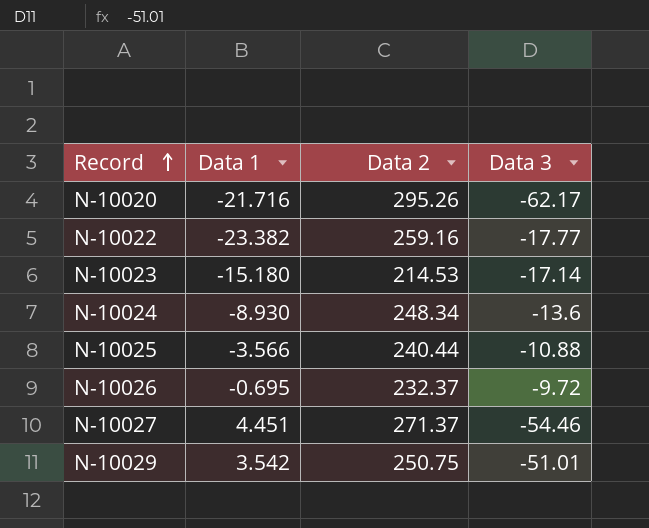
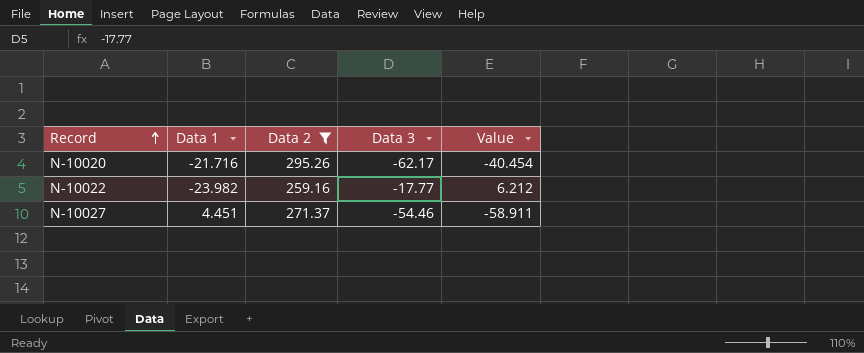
filter: none -> Data 2 >= 259.16
column Value | formula: none -> [Data 3] - [Data 1]
N-10022 | Data 1: -23.382 -> -23.982

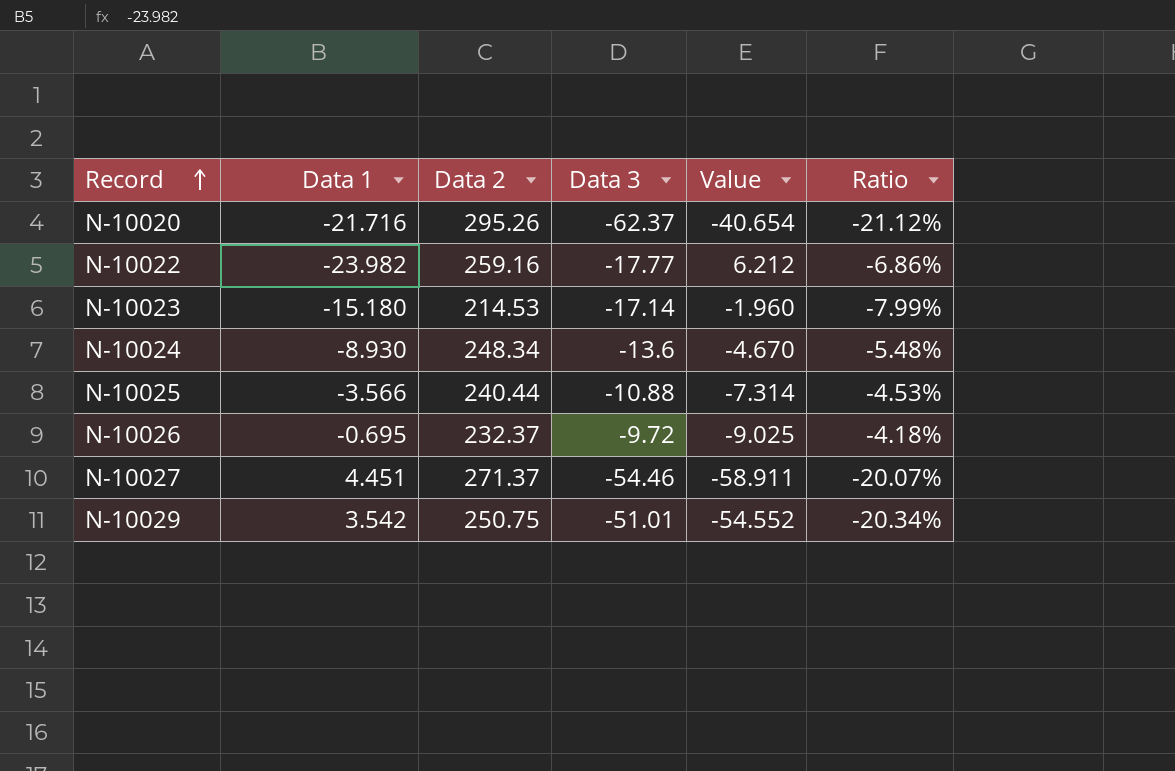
filter: Data 2 >= 259.16 -> none
column Ratio | formula: none -> [Data 3] / [Data 2]
N-10020 | Data 3: -62.17 -> -62.37
N-10020 | Value: -40.454 -> -40.654

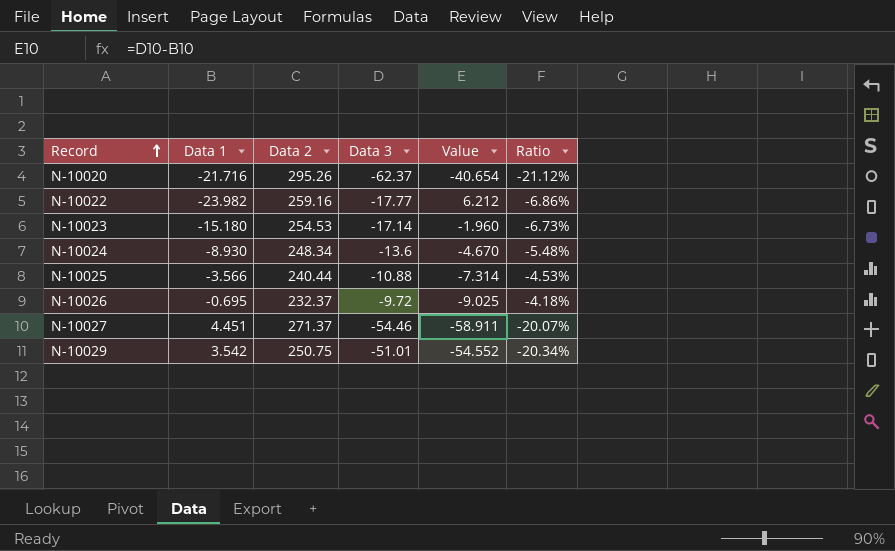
N-10023 | Data 2: 214.53 -> 254.53
N-10023 | Ratio: -7.99% -> -6.73%

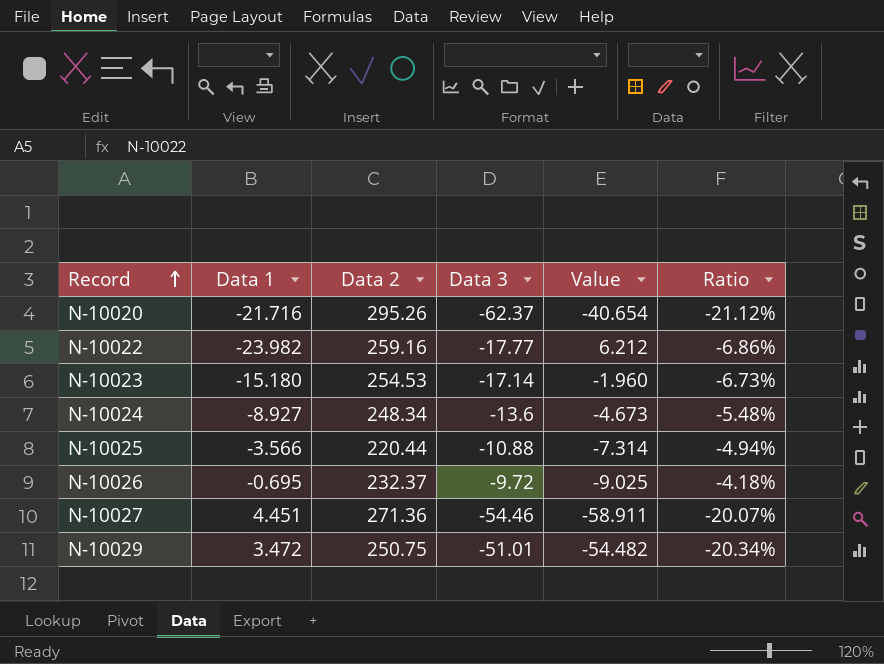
N-10024 | Data 1: -8.930 -> -8.927
N-10024 | Value: -4.670 -> -4.673
N-10025 | Data 2: 240.44 -> 220.44
N-10025 | Ratio: -4.53% -> -4.94%
N-10027 | Data 2: 271.37 -> 271.36
N-10029 | Data 1: 3.542 -> 3.472
N-10029 | Value: -54.552 -> -54.482

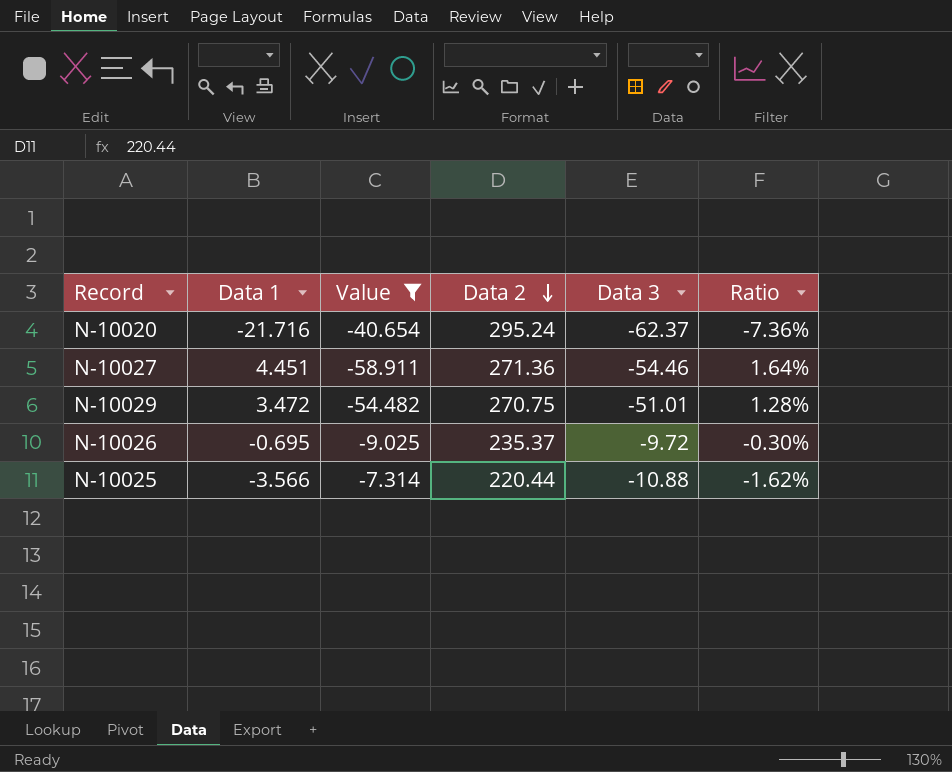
filter: none -> Value <= -7.314
row order: Record ascending -> Data 2 descending
column Value | position: 5 -> 3
column Ratio | formula: [Data 3] / [Data 2] -> [Data 1] / [Data 2]
N-10020 | Data 2: 295.26 -> 295.24
N-10029 | Data 2: 250.75 -> 270.75
N-10026 | Data 2: 232.37 -> 235.37

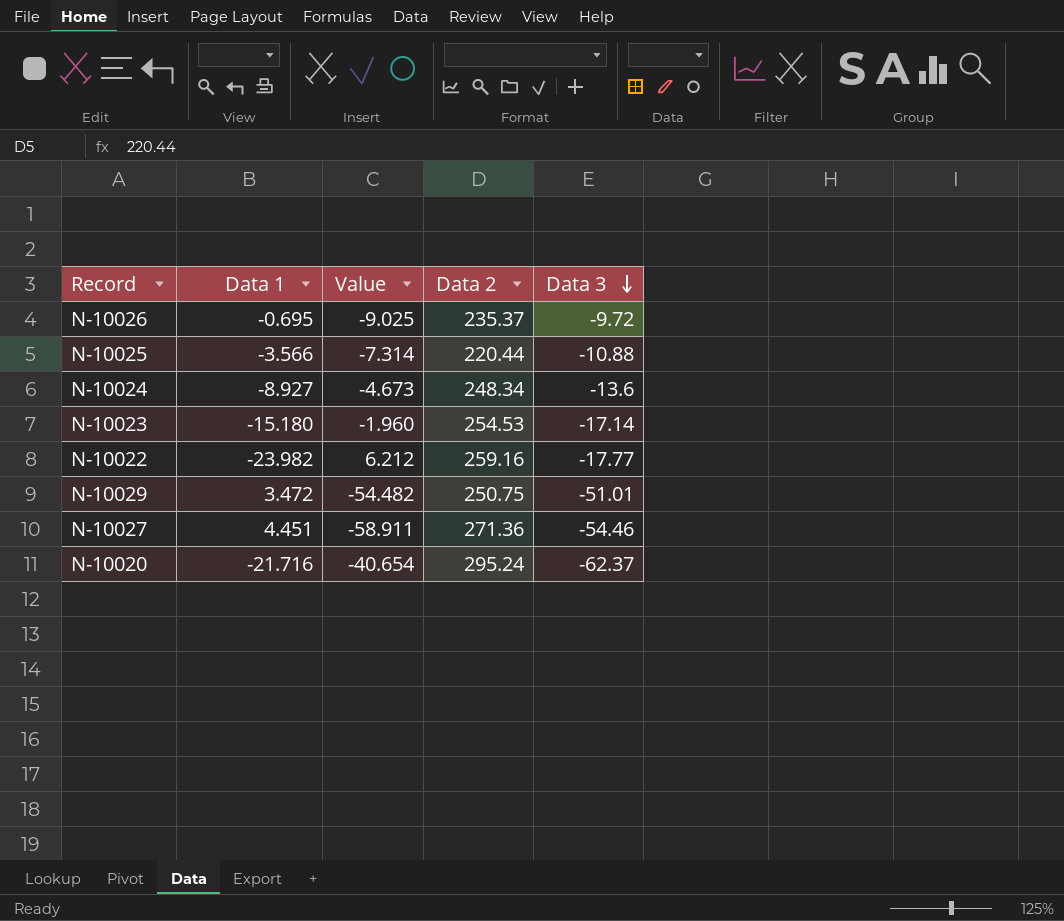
filter: Value <= -7.314 -> none
row order: Data 2 descending -> Data 3 descending
column Ratio | formula: [Data 1] / [Data 2] -> none
N-10029 | Data 2: 270.75 -> 250.75

